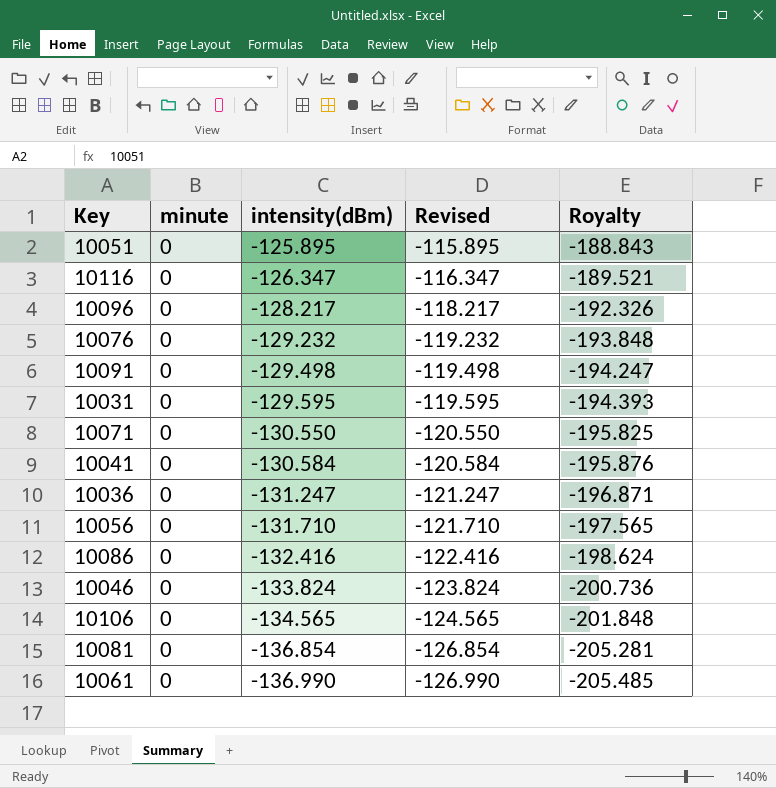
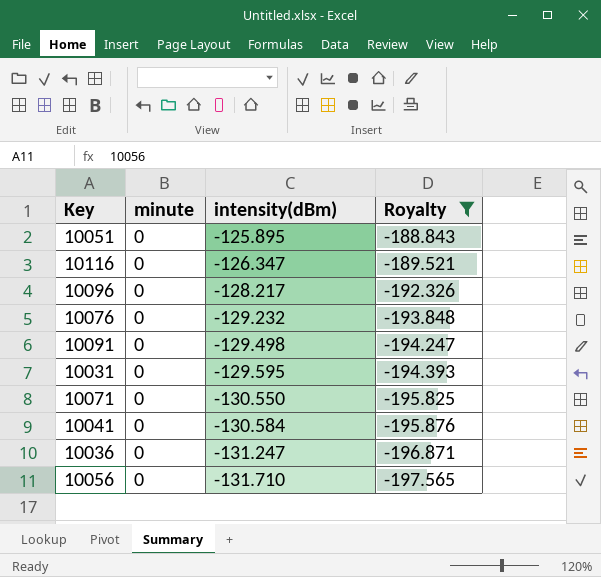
filter: none -> Royalty >= -197.565
column Revised | formula: [intensity(dBm)] + 10 -> none

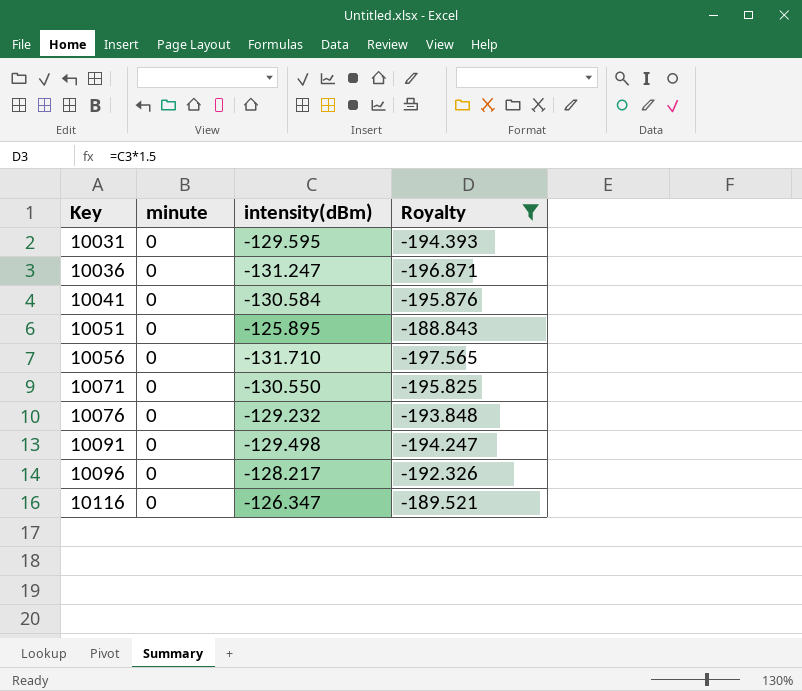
row order: intensity(dBm) descending -> Key ascending

